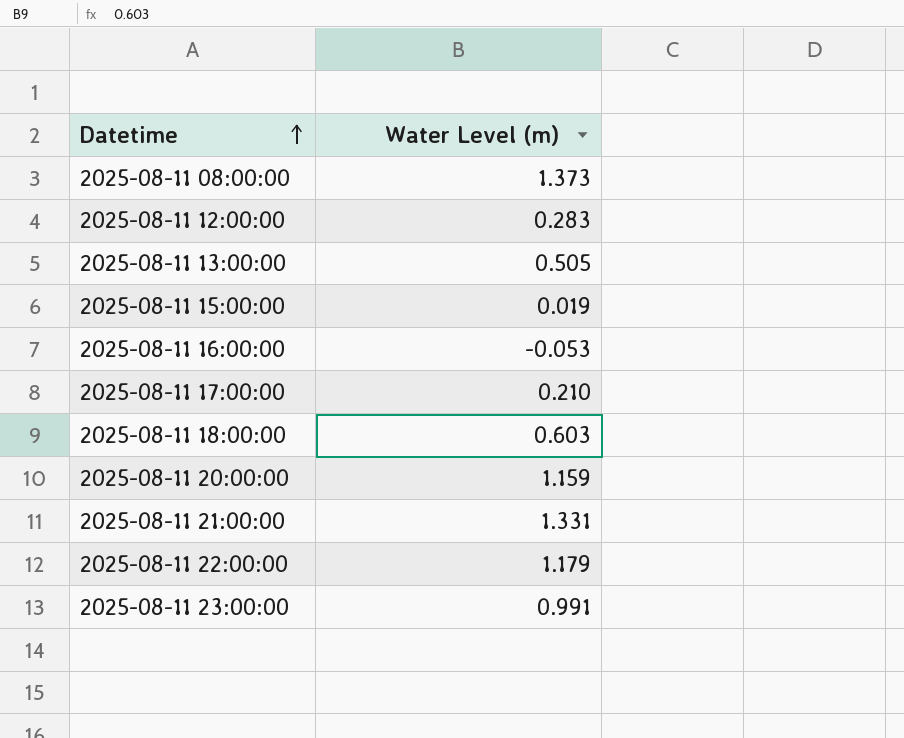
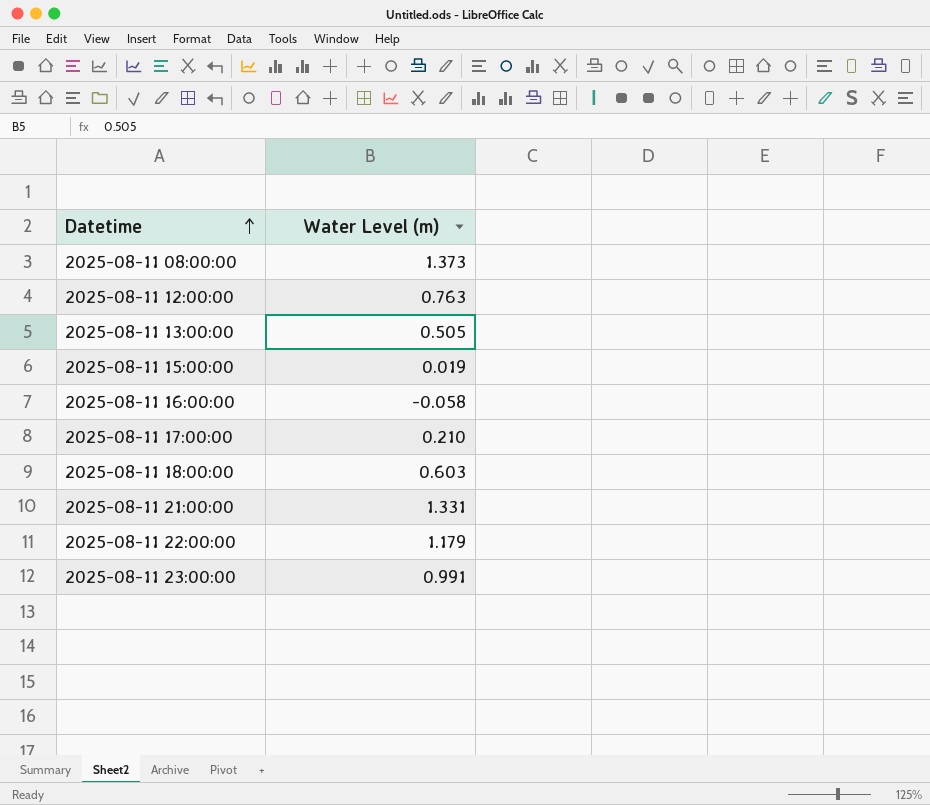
row 2025-08-11 20:00:00: 1.159 -> none
2025-08-11 12:00:00 | Water Level (m): 0.283 -> 0.763
2025-08-11 16:00:00 | Water Level (m): -0.053 -> -0.058

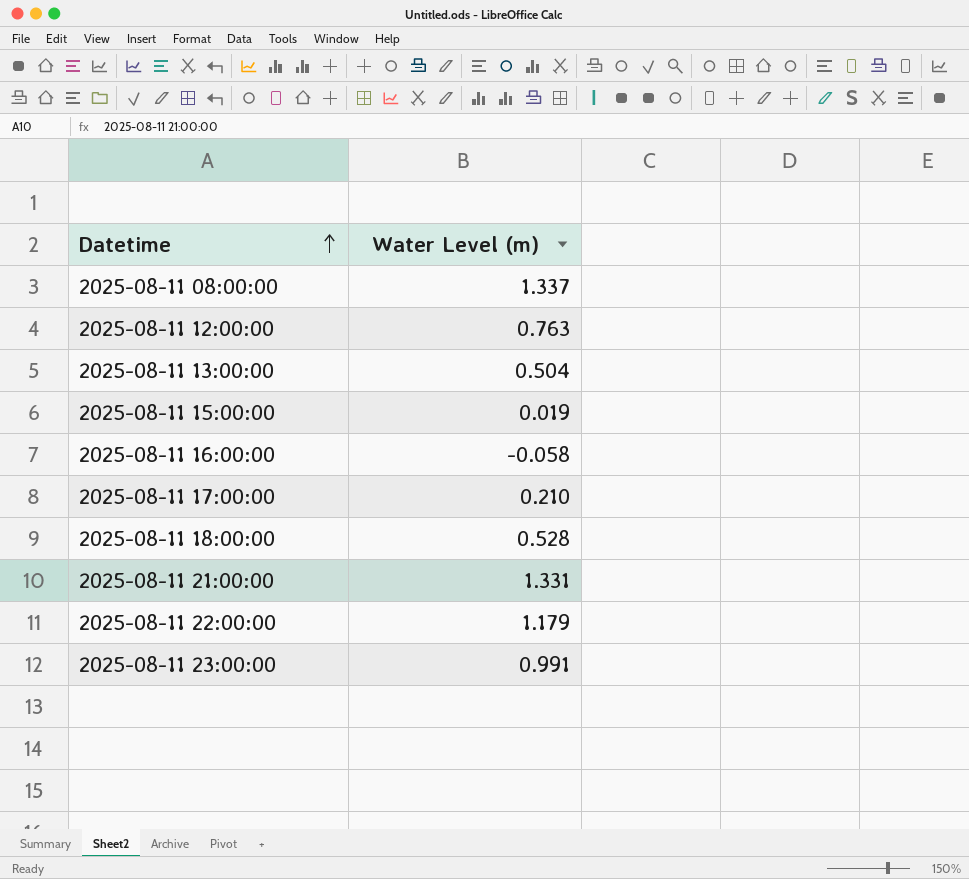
2025-08-11 08:00:00 | Water Level (m): 1.373 -> 1.337
2025-08-11 13:00:00 | Water Level (m): 0.505 -> 0.504
2025-08-11 18:00:00 | Water Level (m): 0.603 -> 0.528

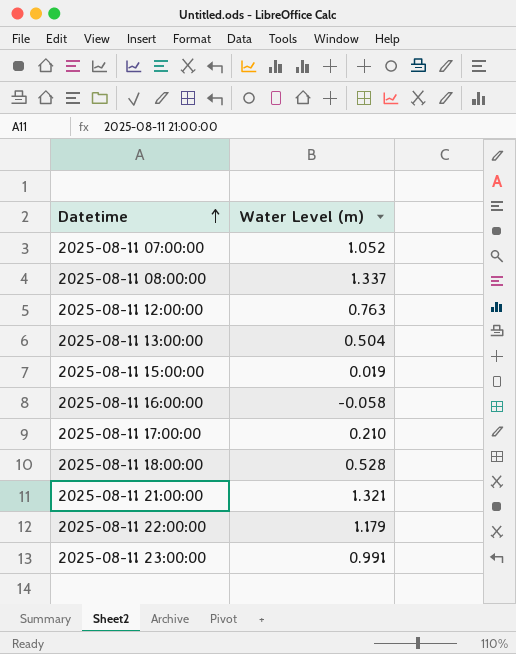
row 2025-08-11 07:00:00: none -> 1.052
2025-08-11 21:00:00 | Water Level (m): 1.331 -> 1.321

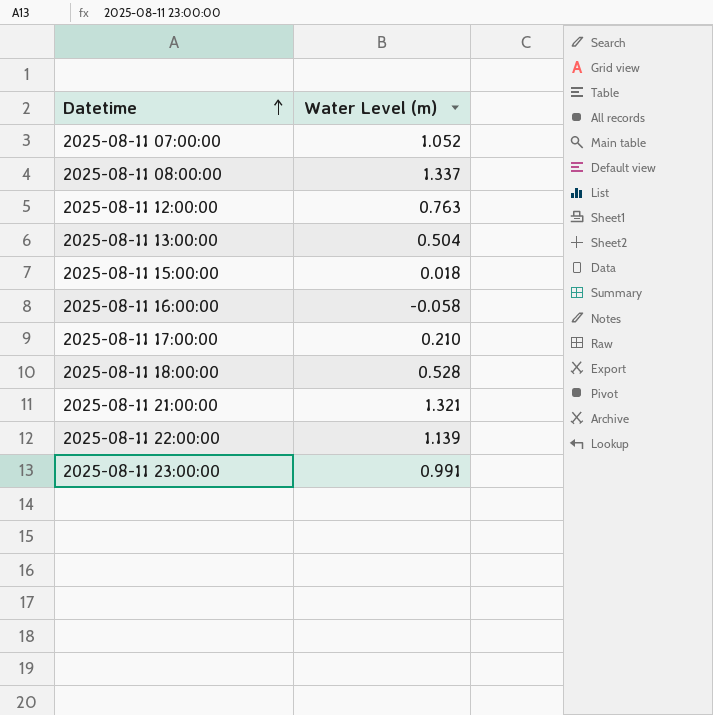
2025-08-11 15:00:00 | Water Level (m): 0.019 -> 0.018
2025-08-11 22:00:00 | Water Level (m): 1.179 -> 1.139

